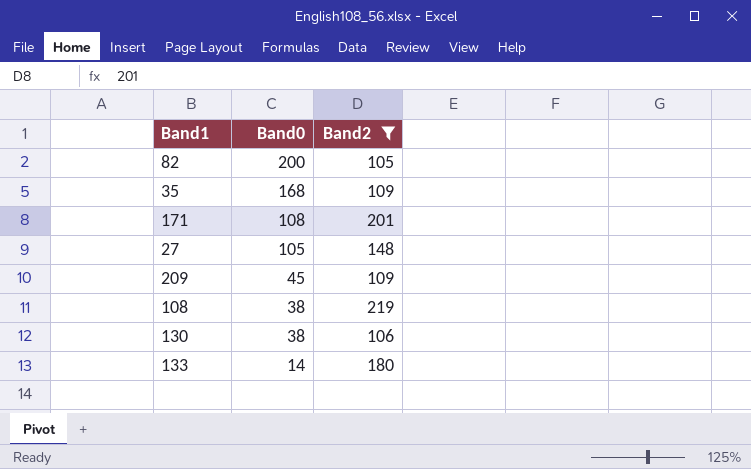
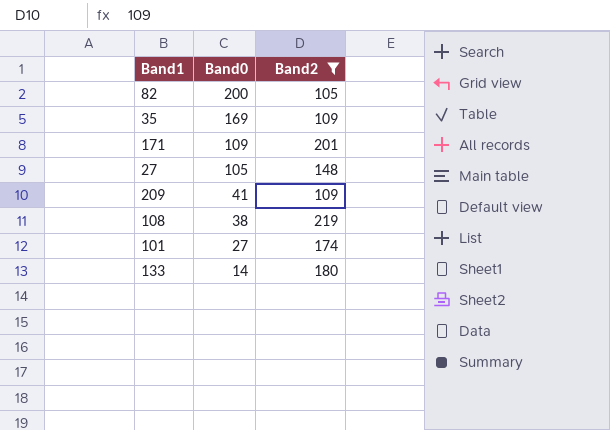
row 130: 38 | 106 -> none
35 | Band0: 168 -> 169
171 | Band0: 108 -> 109
209 | Band0: 45 -> 41
row 101: none -> 27 | 174

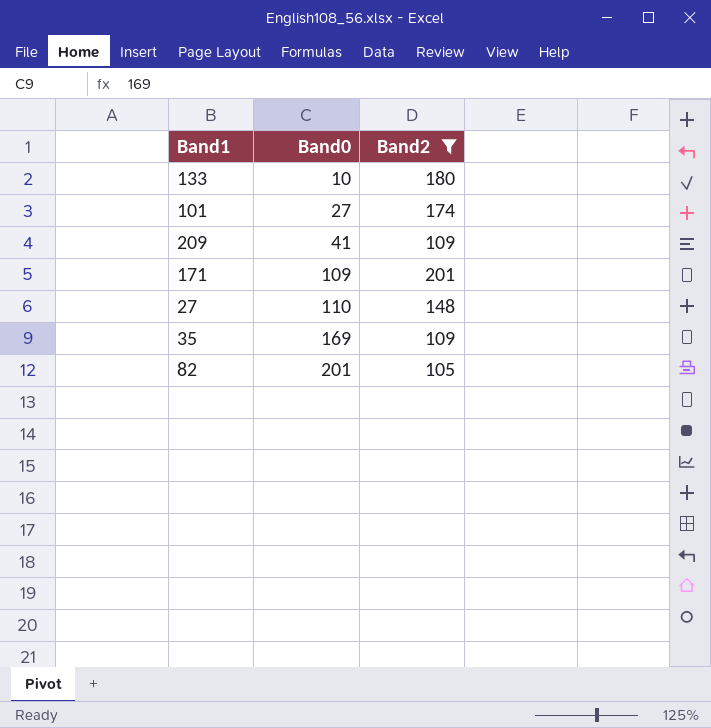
row order: Band0 descending -> Band0 ascending
row 108: 38 | 219 -> none
133 | Band0: 14 -> 10
27 | Band0: 105 -> 110
82 | Band0: 200 -> 201

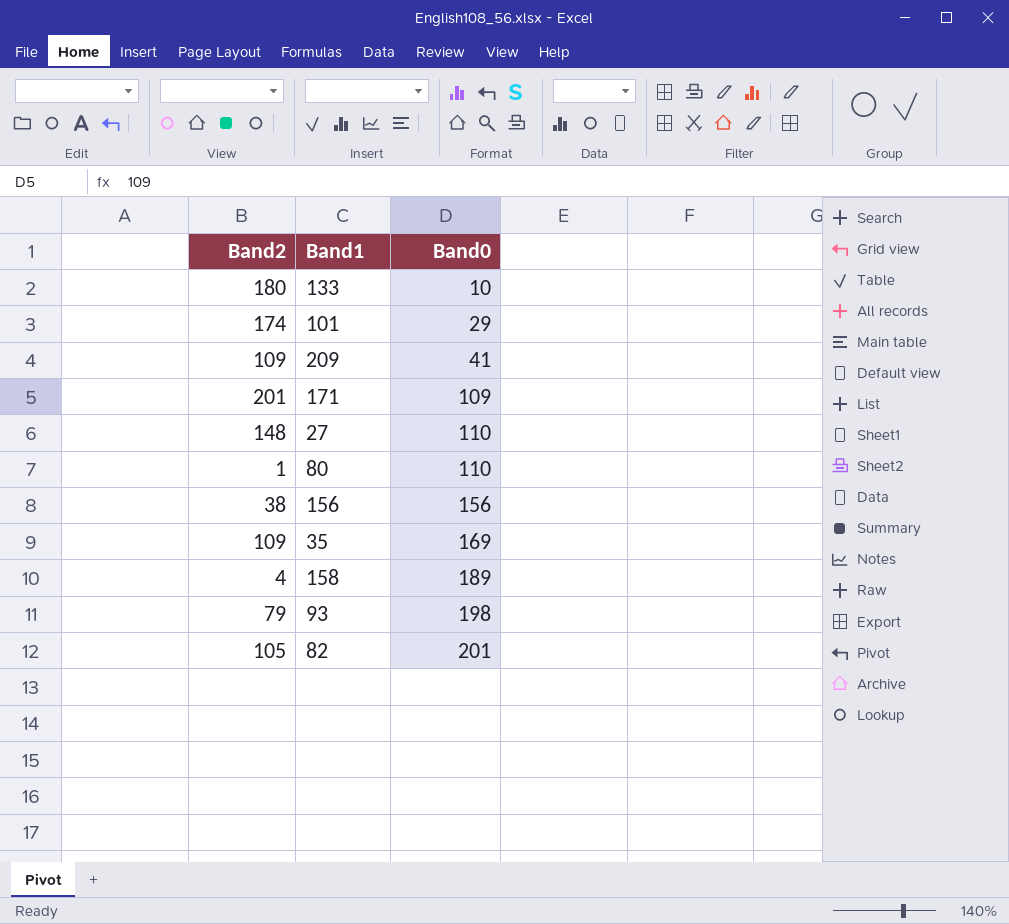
filter: Band2 >= 105 -> none
column Band2 | position: 3 -> 1
101 | Band0: 27 -> 29

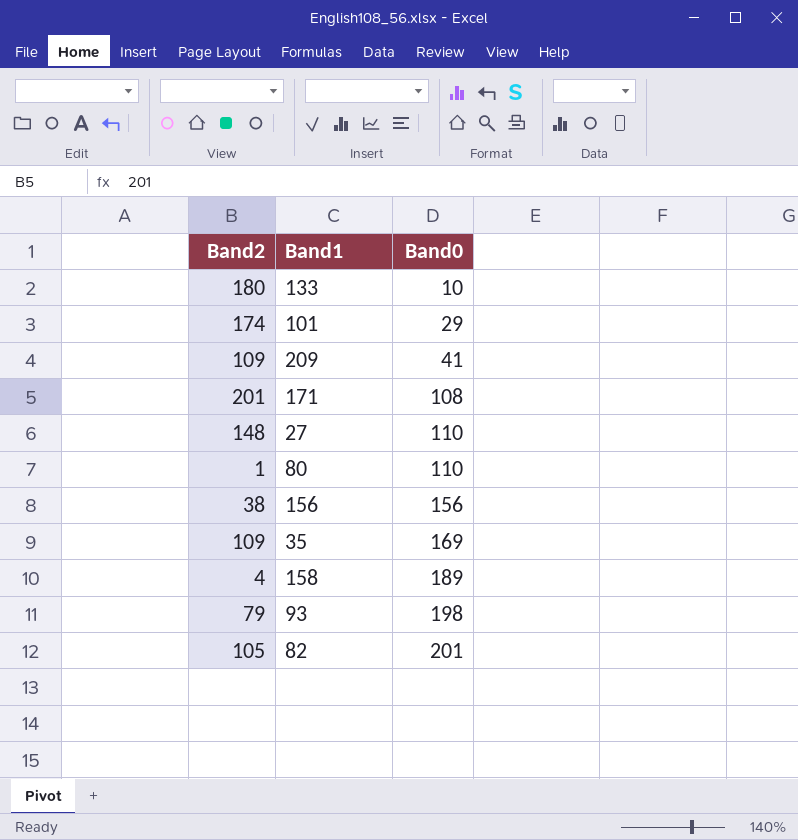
171 | Band0: 109 -> 108

